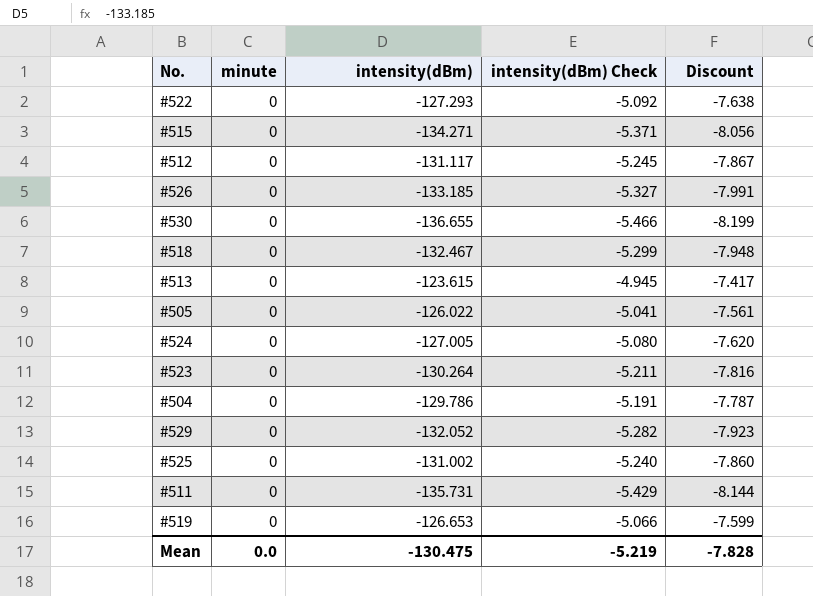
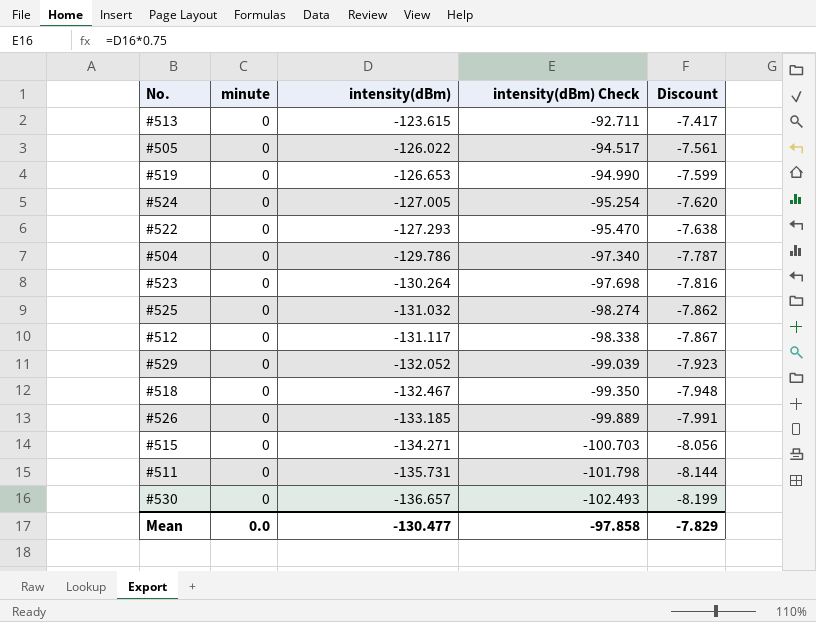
row order: none -> intensity(dBm) descending
column intensity(dBm) Check | formula: [intensity(dBm)] * 0.04 -> [intensity(dBm)] * 0.75
#525 | intensity(dBm): -131.002 -> -131.032
#525 | Discount: -7.860 -> -7.862
#530 | intensity(dBm): -136.655 -> -136.657
Mean | intensity(dBm): -130.475 -> -130.477
Mean | intensity(dBm) Check: -5.219 -> -97.858
Mean | Discount: -7.828 -> -7.829

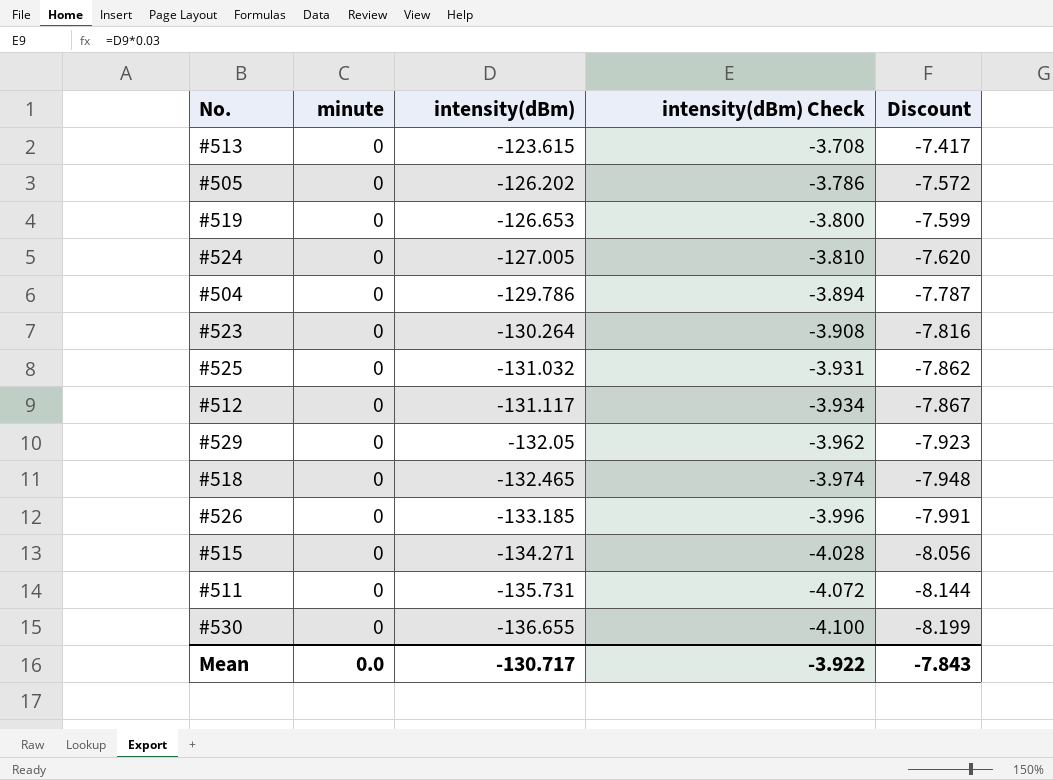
column intensity(dBm) Check | formula: [intensity(dBm)] * 0.75 -> [intensity(dBm)] * 0.03
row #522: 0 | -127.293 | -95.470 | -7.638 -> none
#505 | intensity(dBm): -126.022 -> -126.202
#505 | Discount: -7.561 -> -7.572
#529 | intensity(dBm): -132.052 -> -132.05
#518 | intensity(dBm): -132.467 -> -132.465
#530 | intensity(dBm): -136.657 -> -136.655
Mean | intensity(dBm): -130.477 -> -130.717
Mean | intensity(dBm) Check: -97.858 -> -3.922
Mean | Discount: -7.829 -> -7.843

